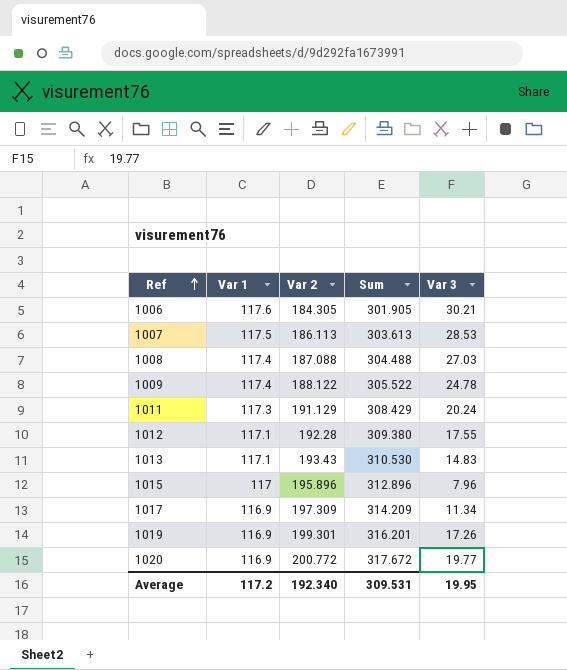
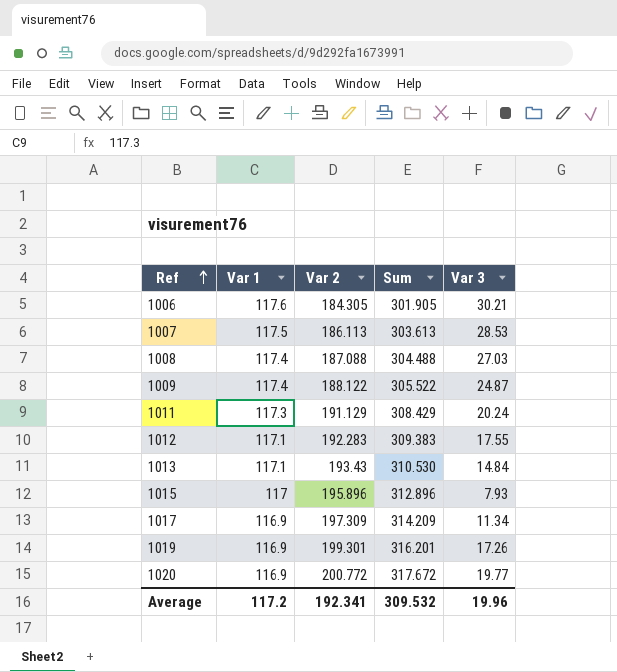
1009 | Var 3: 24.78 -> 24.87
1012 | Var 2: 192.28 -> 192.283
1012 | Sum: 309.380 -> 309.383
1013 | Var 3: 14.83 -> 14.84
1015 | Var 3: 7.96 -> 7.93
Average | Var 2: 192.340 -> 192.341
Average | Sum: 309.531 -> 309.532
Average | Var 3: 19.95 -> 19.96

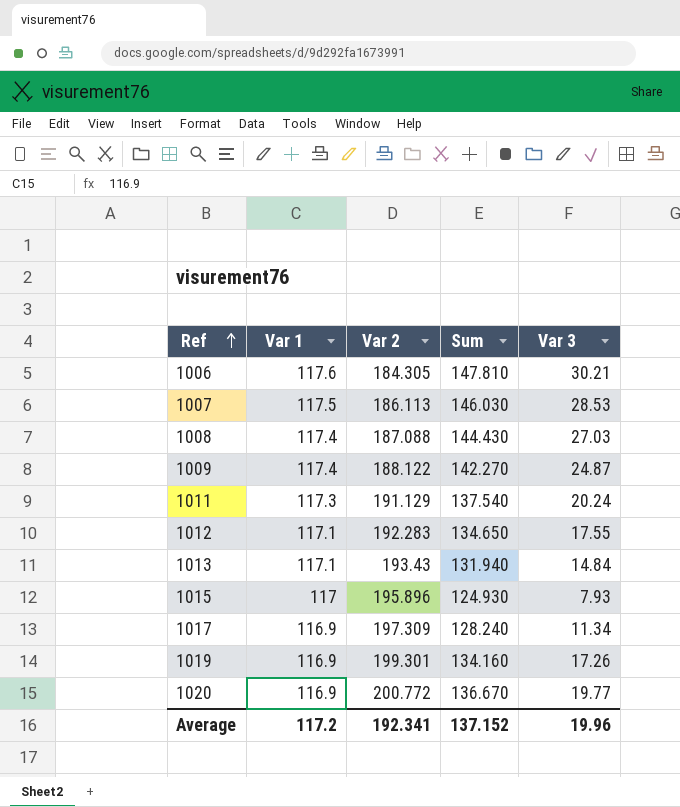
column Sum | formula: [Var 1] + [Var 2] -> [Var 1] + [Var 3]
Average | Sum: 309.532 -> 137.152

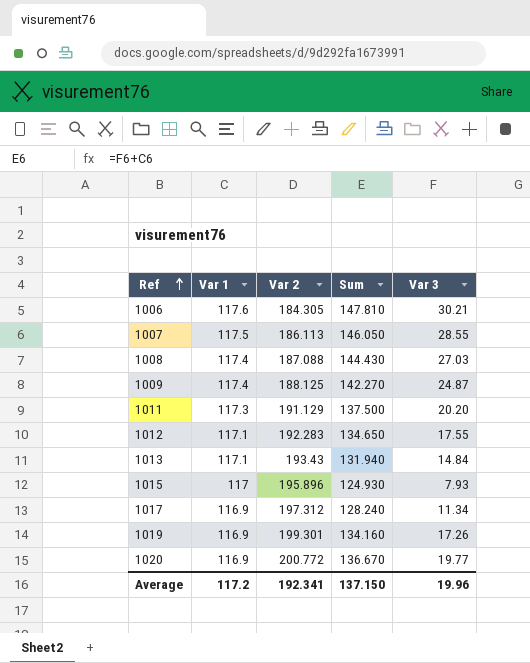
1007 | Sum: 146.030 -> 146.050
1007 | Var 3: 28.53 -> 28.55
1009 | Var 2: 188.122 -> 188.125
1011 | Sum: 137.540 -> 137.500
1011 | Var 3: 20.24 -> 20.20
1017 | Var 2: 197.309 -> 197.312
Average | Sum: 137.152 -> 137.150

